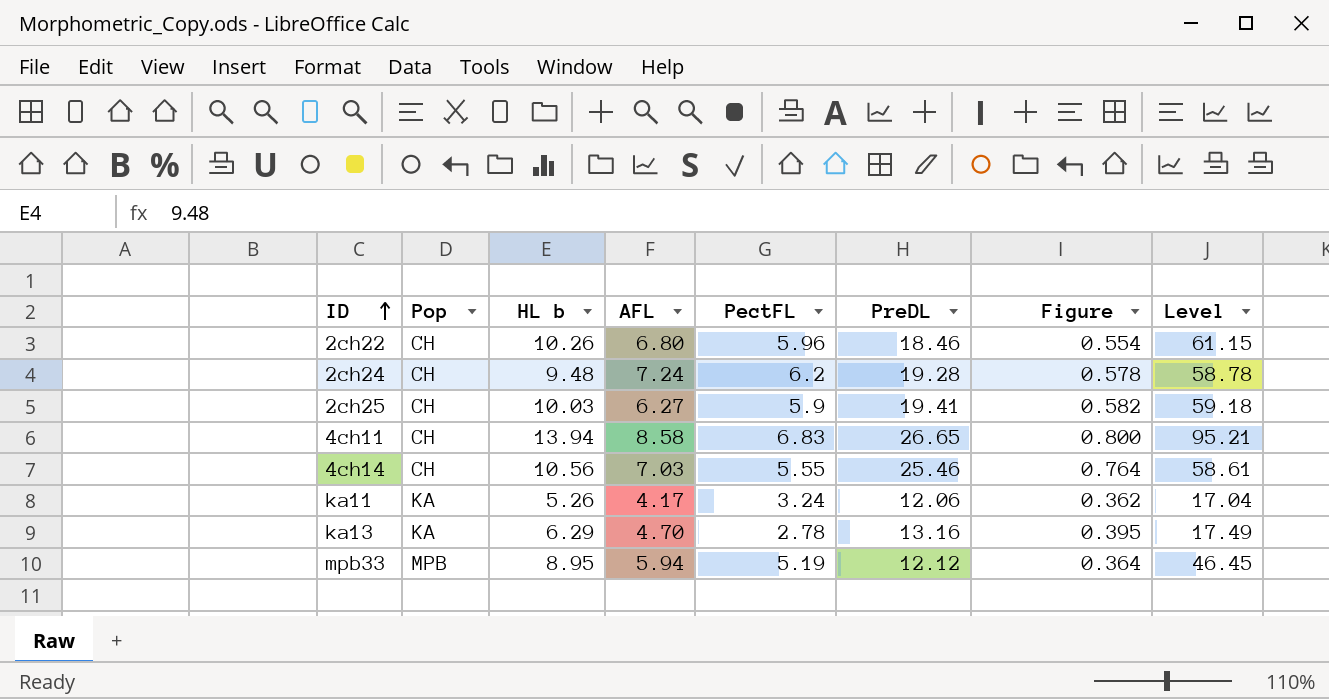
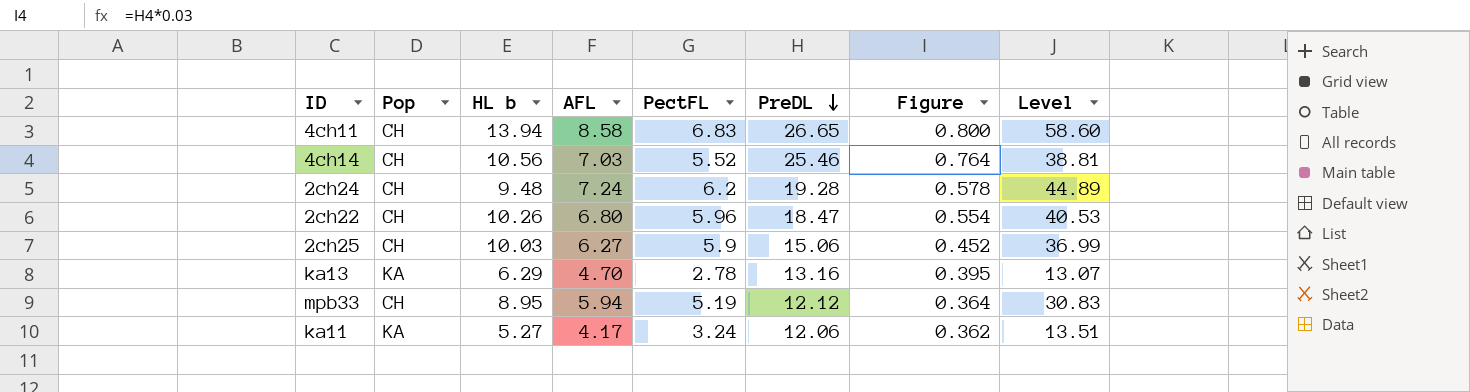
row order: ID ascending -> PreDL descending
column Level | formula: [HL b] * [PectFL] -> [AFL] * [PectFL]
4ch14 | PectFL: 5.55 -> 5.52
2ch22 | PreDL: 18.46 -> 18.47
2ch25 | PreDL: 19.41 -> 15.06
2ch25 | Figure: 0.582 -> 0.452
mpb33 | Pop: MPB -> CH
ka11 | HL b: 5.26 -> 5.27

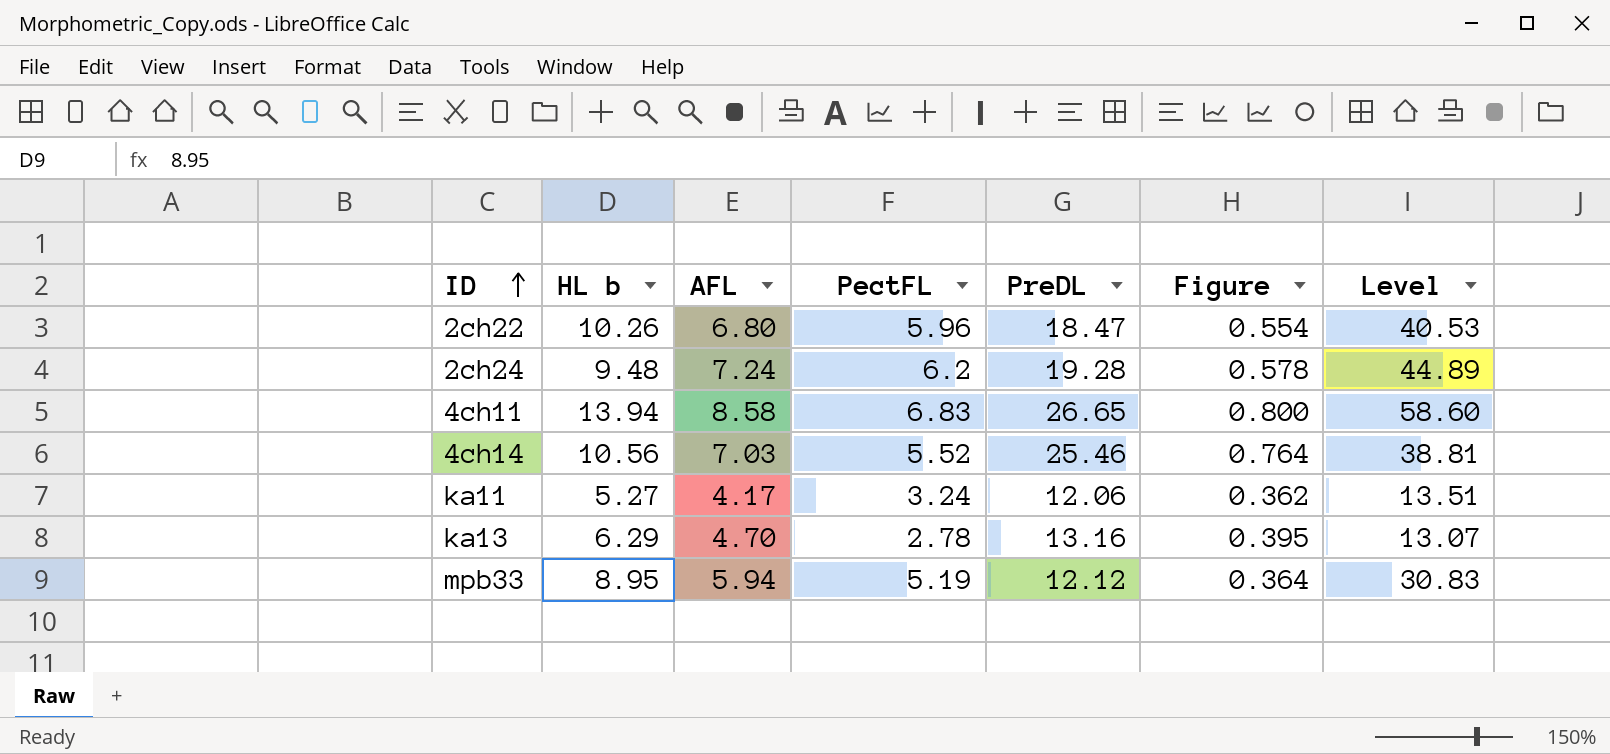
row order: PreDL descending -> ID ascending
column Pop | position: 2 -> none
row 2ch25: CH | 10.03 | 6.27 | 5.9 | 15.06 | 0.452 | 36.99 -> none

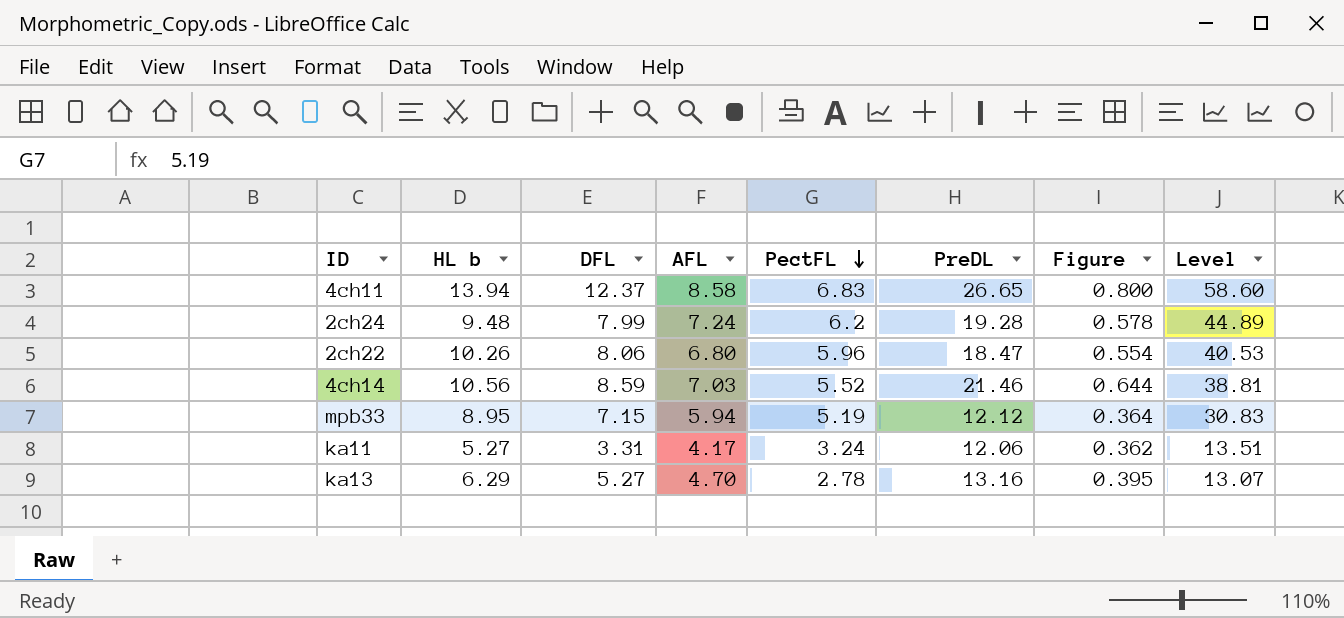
row order: ID ascending -> PectFL descending
column DFL | position: none -> 3
4ch14 | PreDL: 25.46 -> 21.46
4ch14 | Figure: 0.764 -> 0.644

